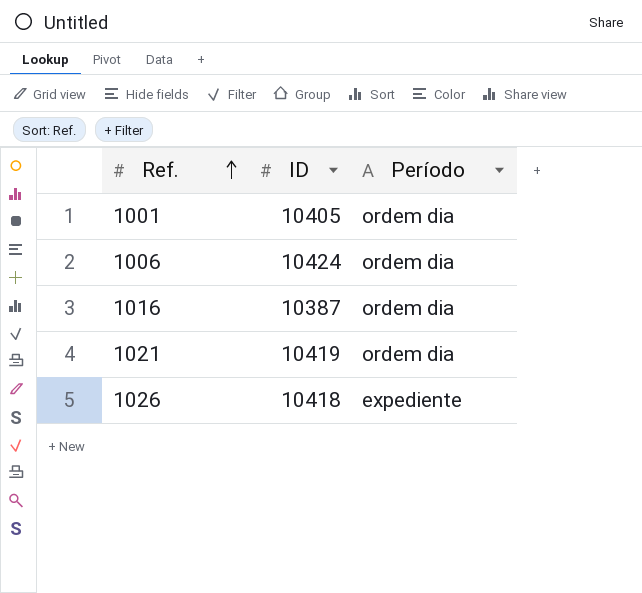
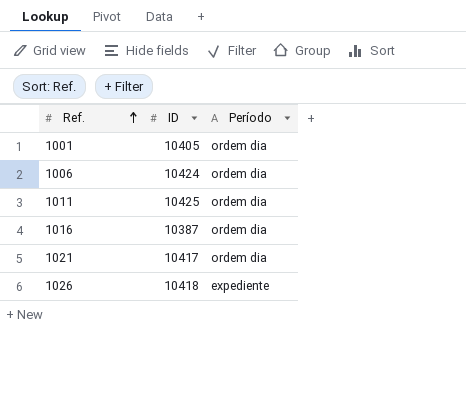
row 1011: none -> 10425 | ordem dia
1021 | ID: 10419 -> 10417

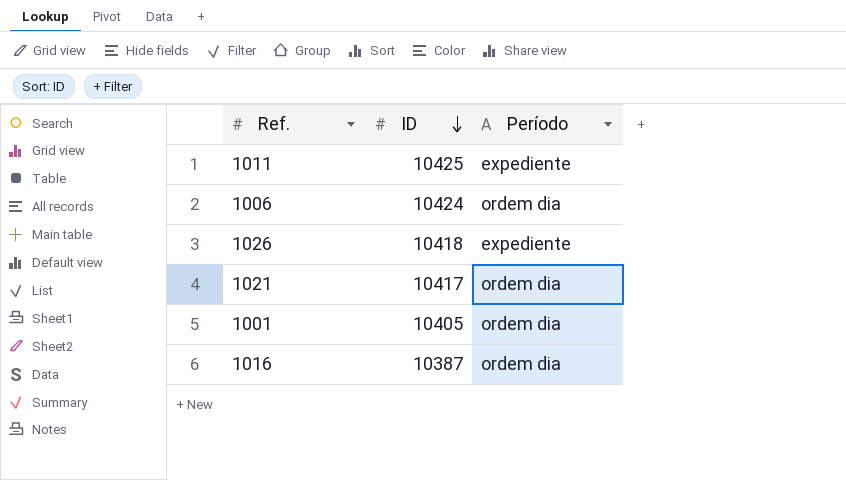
row order: Ref. ascending -> ID descending
1011 | Período: ordem dia -> expediente

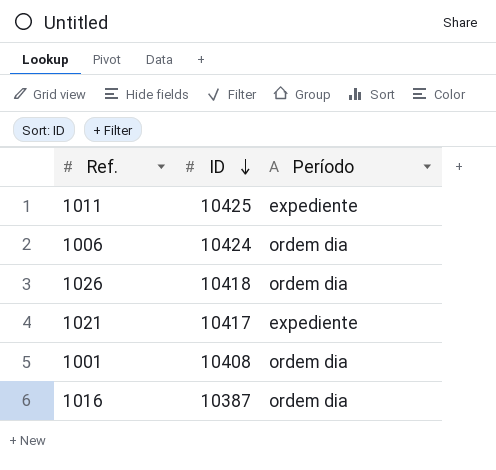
1026 | Período: expediente -> ordem dia
1021 | Período: ordem dia -> expediente
1001 | ID: 10405 -> 10408

